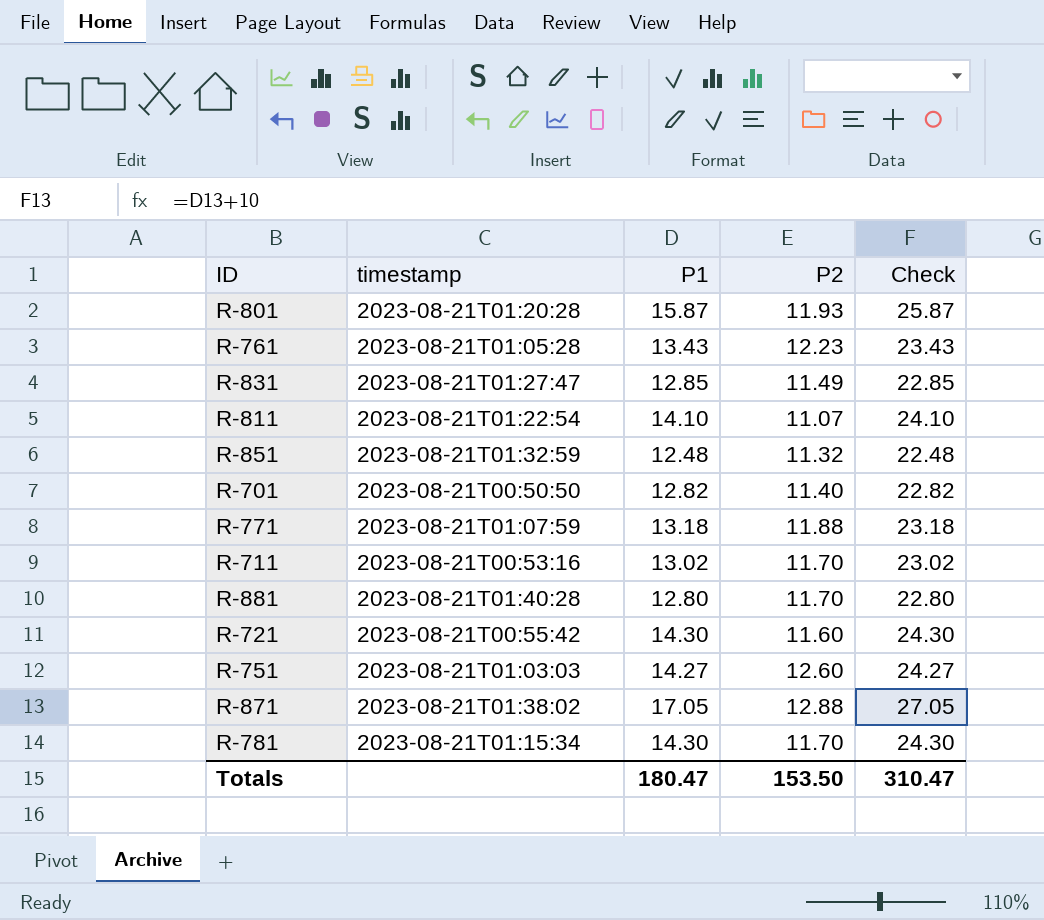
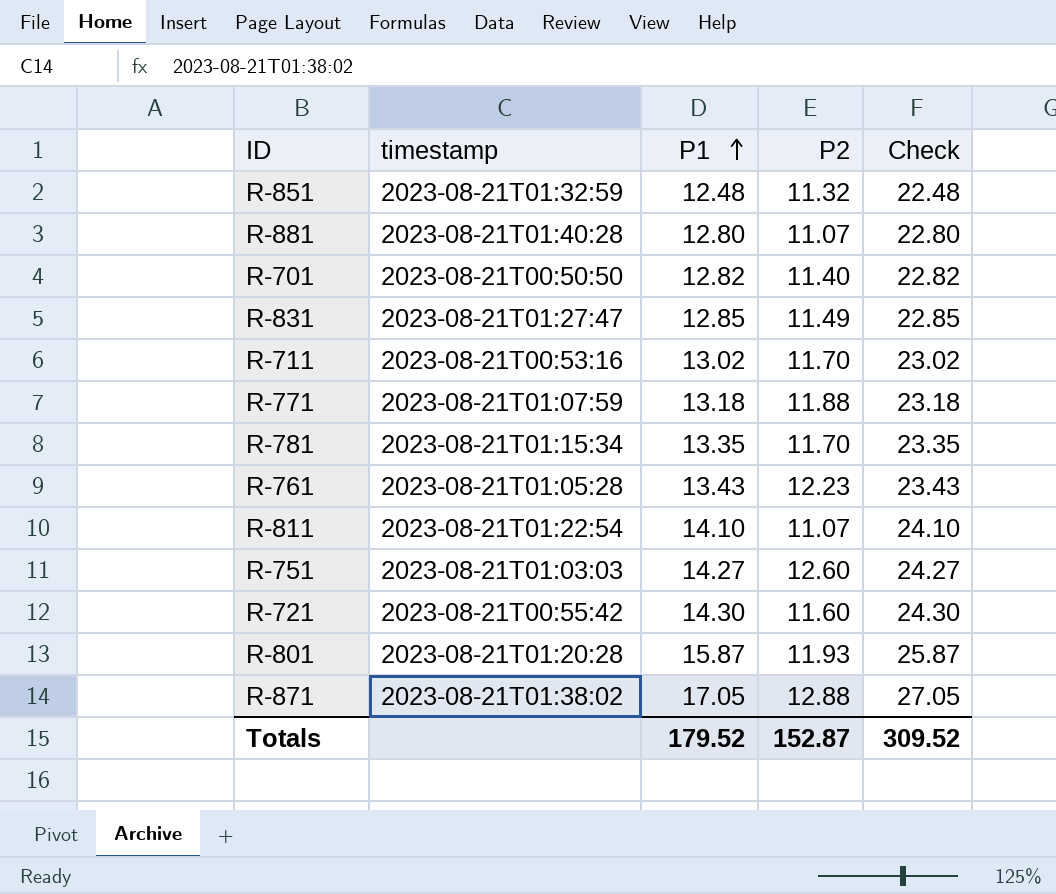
row order: none -> P1 ascending
R-881 | P2: 11.70 -> 11.07
R-781 | P1: 14.30 -> 13.35
R-781 | Check: 24.30 -> 23.35
Totals | P1: 180.47 -> 179.52
Totals | P2: 153.50 -> 152.87
Totals | Check: 310.47 -> 309.52

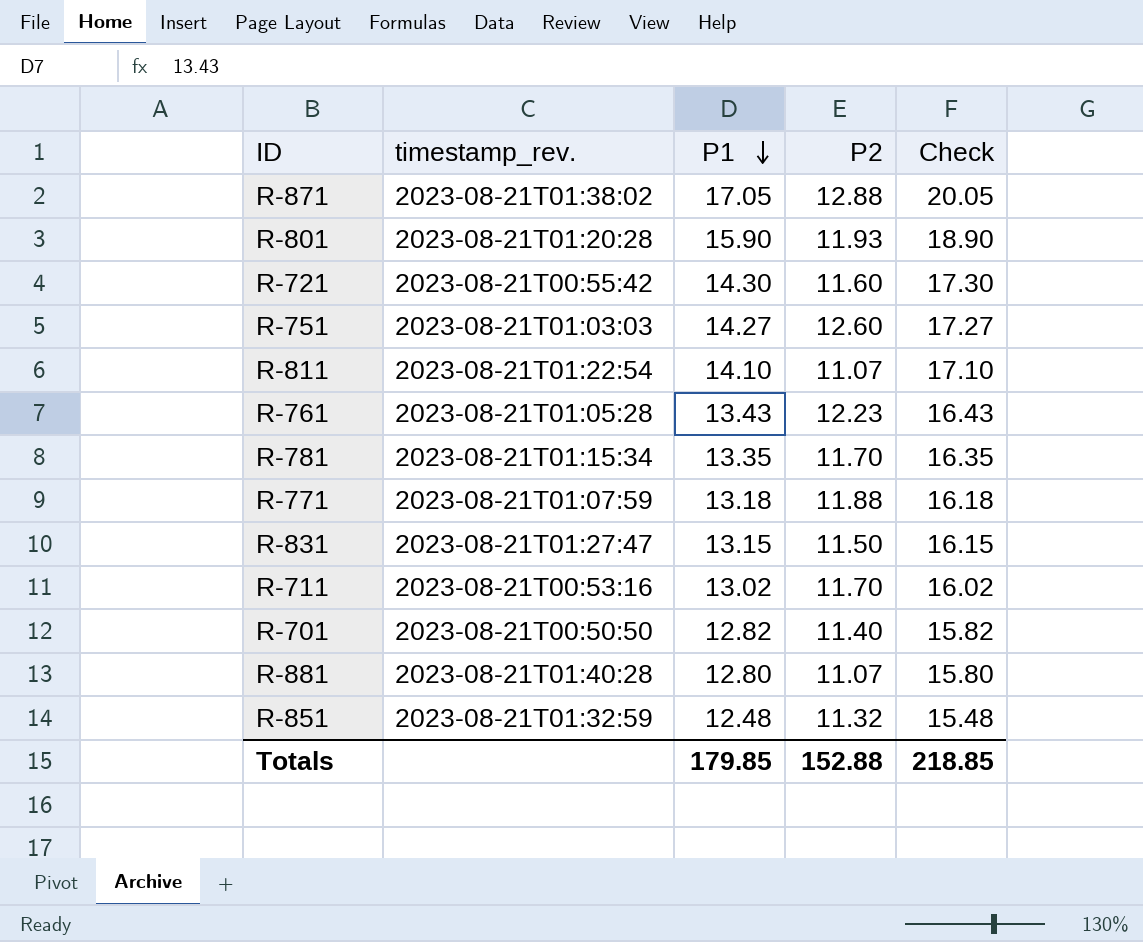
row order: P1 ascending -> P1 descending
column name: timestamp -> timestamp_rev.
column Check | formula: [P1] + 10 -> [P1] + 3
R-801 | P1: 15.87 -> 15.90
R-831 | P1: 12.85 -> 13.15
R-831 | P2: 11.49 -> 11.50
Totals | P1: 179.52 -> 179.85
Totals | P2: 152.87 -> 152.88
Totals | Check: 309.52 -> 218.85

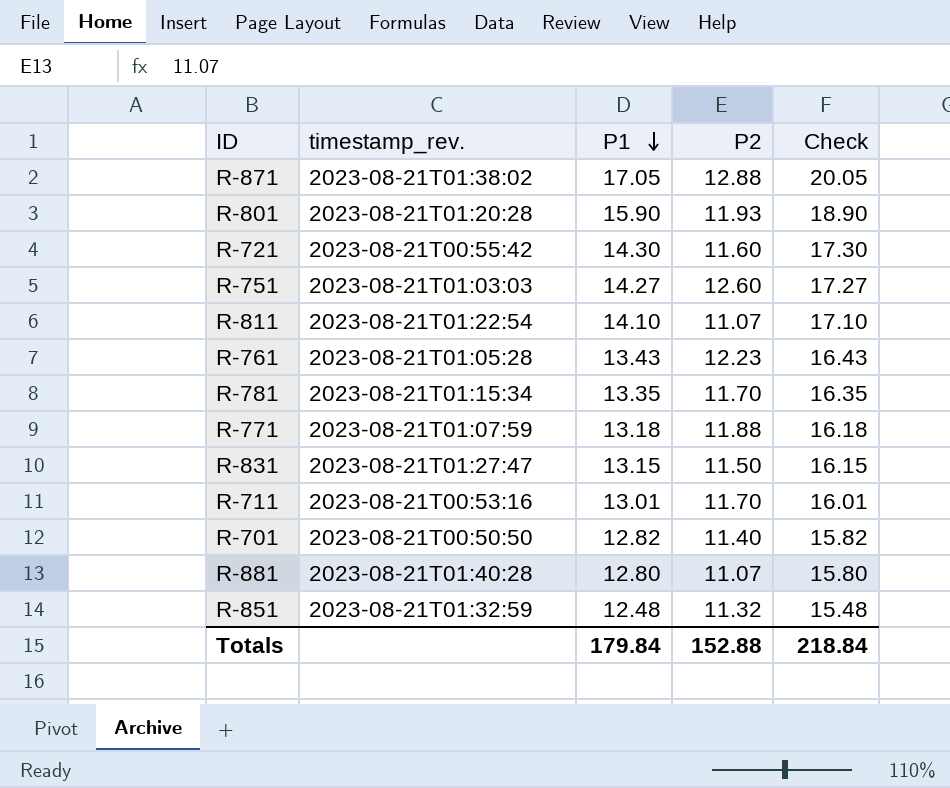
R-711 | P1: 13.02 -> 13.01
R-711 | Check: 16.02 -> 16.01
Totals | P1: 179.85 -> 179.84
Totals | Check: 218.85 -> 218.84

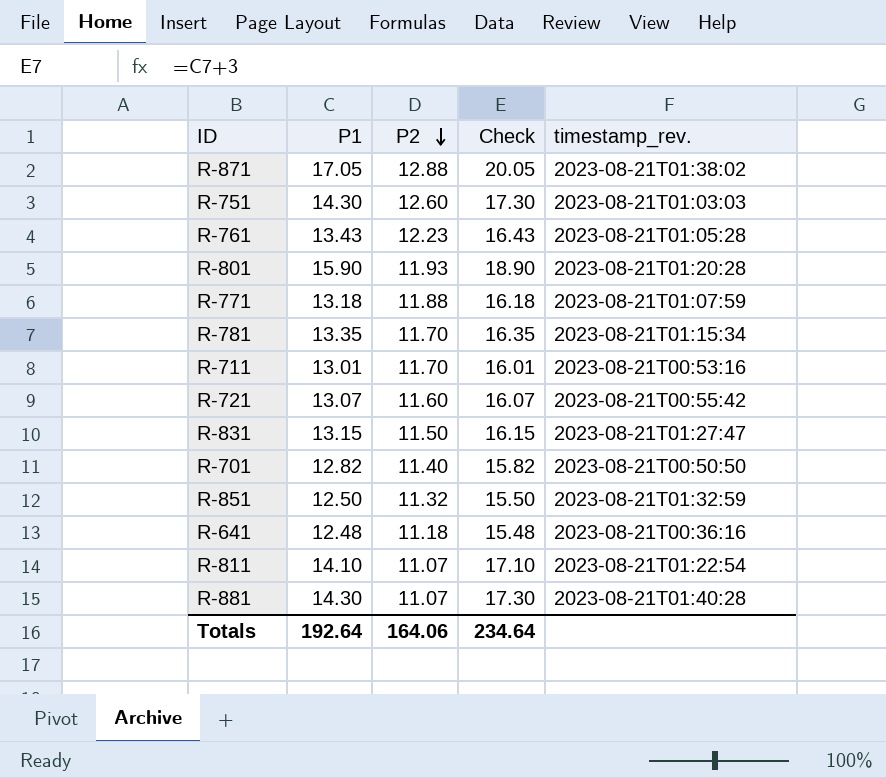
row order: P1 descending -> P2 descending
column timestamp_rev. | position: 2 -> 5
R-751 | P1: 14.27 -> 14.30
R-751 | Check: 17.27 -> 17.30
R-721 | P1: 14.30 -> 13.07
R-721 | Check: 17.30 -> 16.07
R-851 | P1: 12.48 -> 12.50
R-851 | Check: 15.48 -> 15.50
row R-641: none -> 12.48 | 11.18 | 15.48 | 2023-08-21T00:36:16
R-881 | P1: 12.80 -> 14.30
R-881 | Check: 15.80 -> 17.30
Totals | P1: 179.84 -> 192.64
Totals | P2: 152.88 -> 164.06
Totals | Check: 218.84 -> 234.64

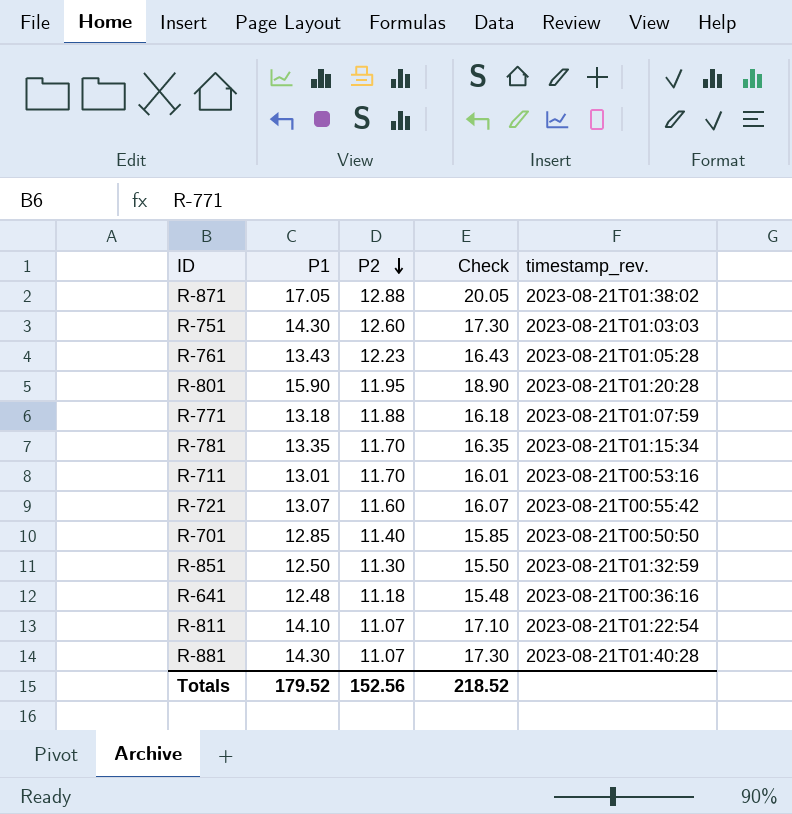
row R-831: 13.15 | 11.50 | 16.15 | 2023-08-21T01:27:47 -> none
R-801 | P2: 11.93 -> 11.95
R-701 | P1: 12.82 -> 12.85
R-701 | Check: 15.82 -> 15.85
R-851 | P2: 11.32 -> 11.30
Totals | P1: 192.64 -> 179.52
Totals | P2: 164.06 -> 152.56
Totals | Check: 234.64 -> 218.52

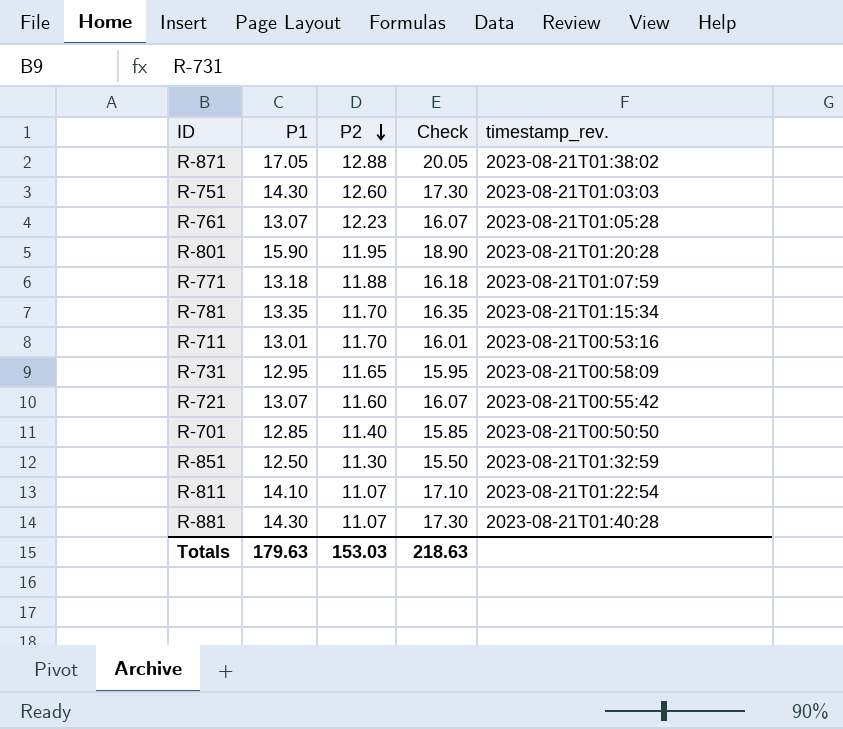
row R-641: 12.48 | 11.18 | 15.48 | 2023-08-21T00:36:16 -> none
R-761 | P1: 13.43 -> 13.07
R-761 | Check: 16.43 -> 16.07
row R-731: none -> 12.95 | 11.65 | 15.95 | 2023-08-21T00:58:09
Totals | P1: 179.52 -> 179.63
Totals | P2: 152.56 -> 153.03
Totals | Check: 218.52 -> 218.63

